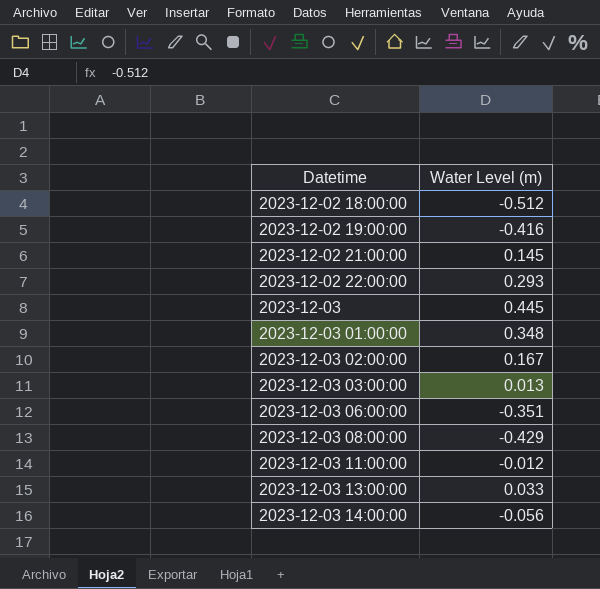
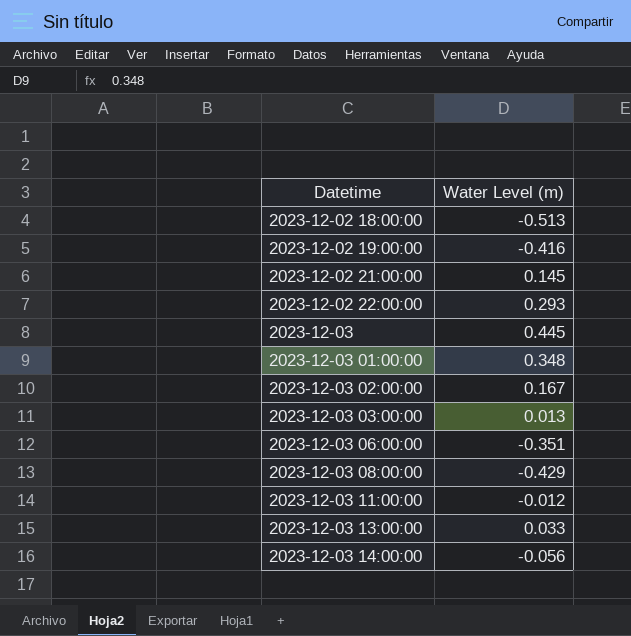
2023-12-02 18:00:00 | Water Level (m): -0.512 -> -0.513

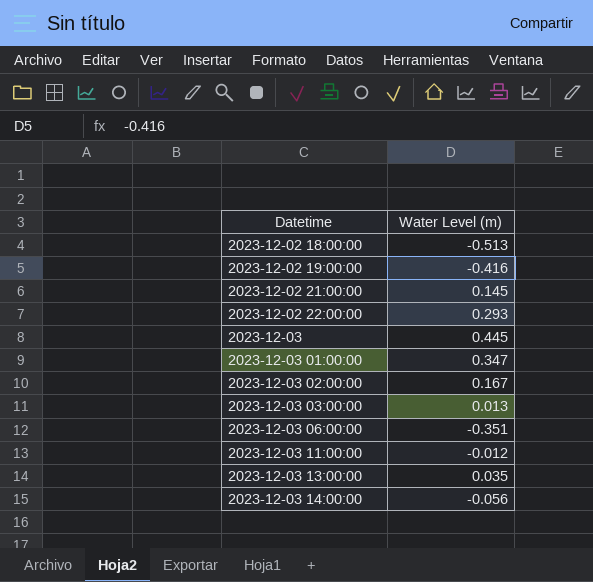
row 2023-12-03 08:00:00: -0.429 -> none
2023-12-03 01:00:00 | Water Level (m): 0.348 -> 0.347
2023-12-03 13:00:00 | Water Level (m): 0.033 -> 0.035

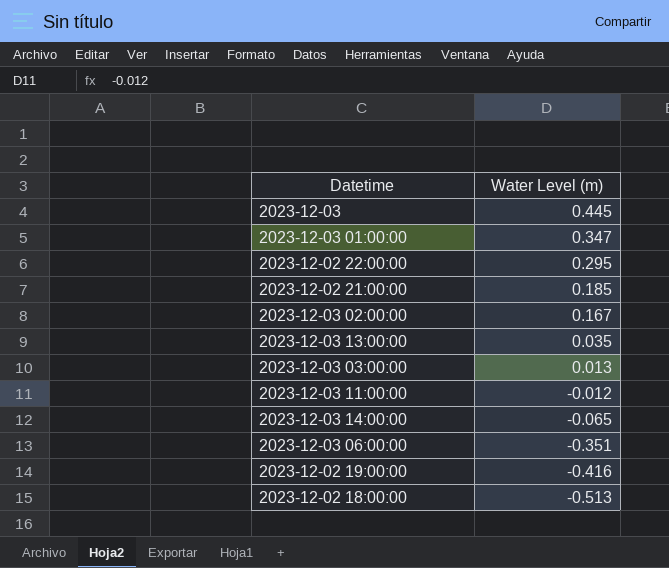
row order: Datetime ascending -> Water Level (m) descending
2023-12-02 22:00:00 | Water Level (m): 0.293 -> 0.295
2023-12-02 21:00:00 | Water Level (m): 0.145 -> 0.185
2023-12-03 14:00:00 | Water Level (m): -0.056 -> -0.065

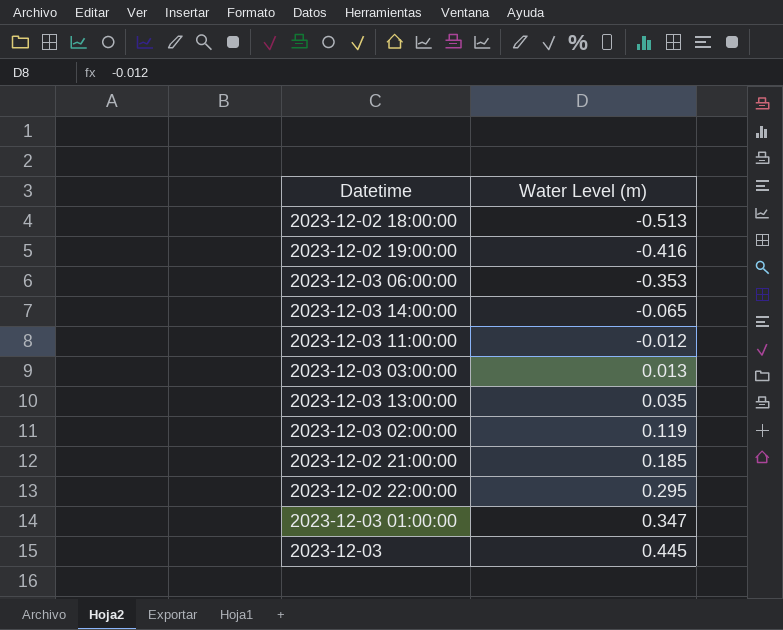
row order: Water Level (m) descending -> Water Level (m) ascending
2023-12-03 06:00:00 | Water Level (m): -0.351 -> -0.353
2023-12-03 02:00:00 | Water Level (m): 0.167 -> 0.119

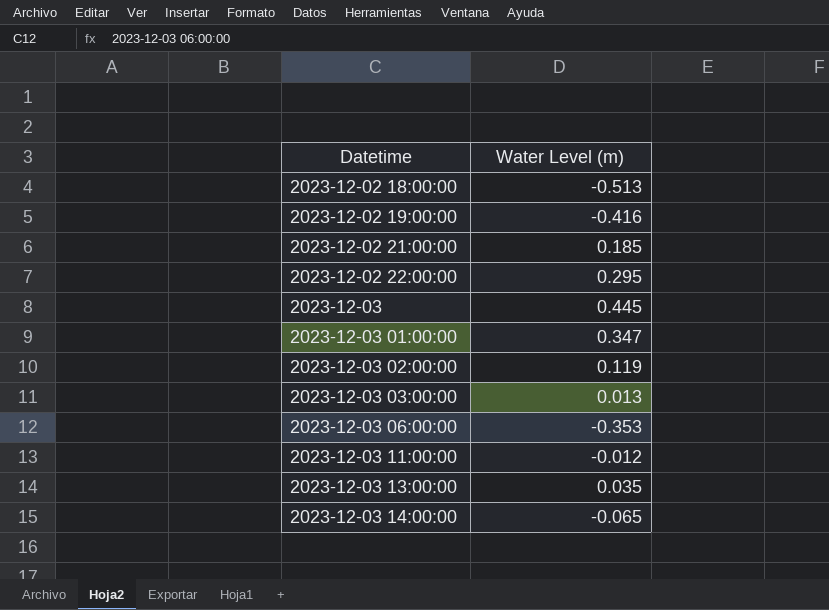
row order: Water Level (m) ascending -> Datetime ascending

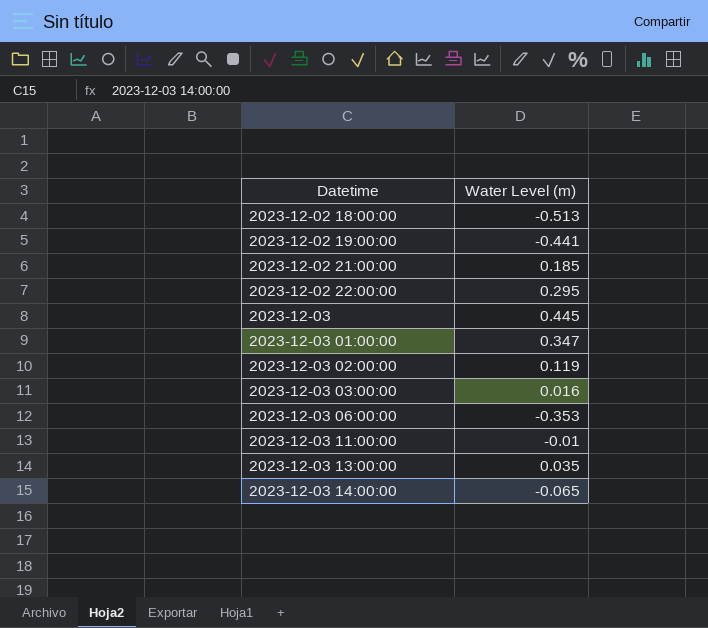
2023-12-02 19:00:00 | Water Level (m): -0.416 -> -0.441
2023-12-03 03:00:00 | Water Level (m): 0.013 -> 0.016
2023-12-03 11:00:00 | Water Level (m): -0.012 -> -0.01

